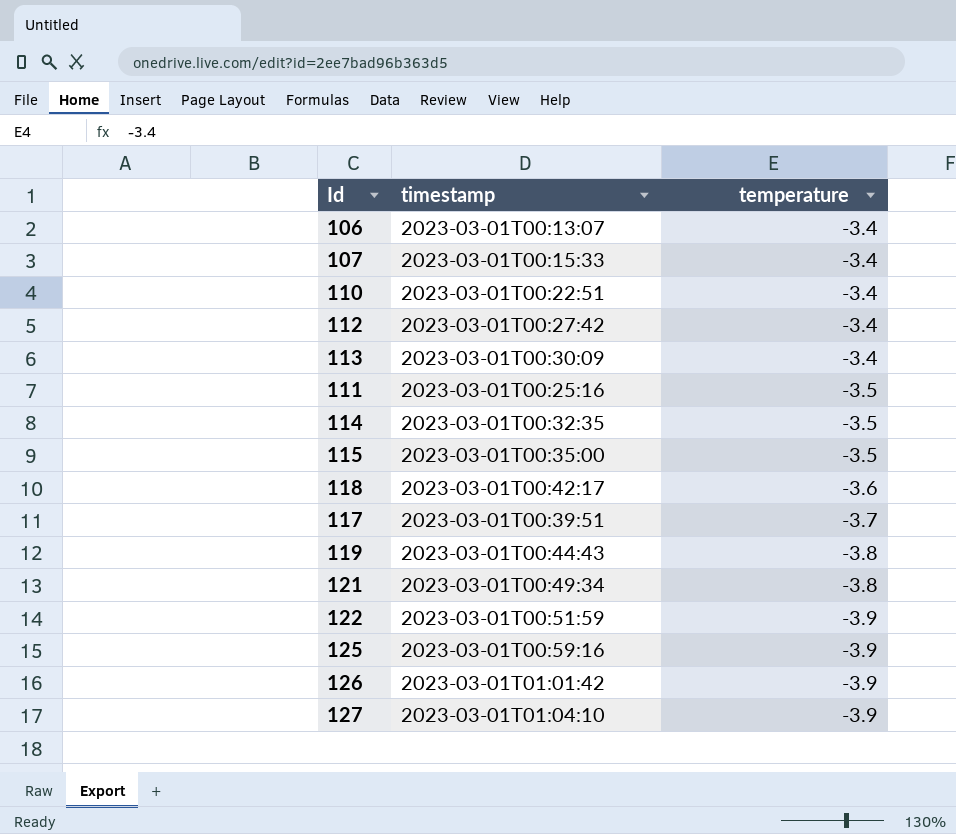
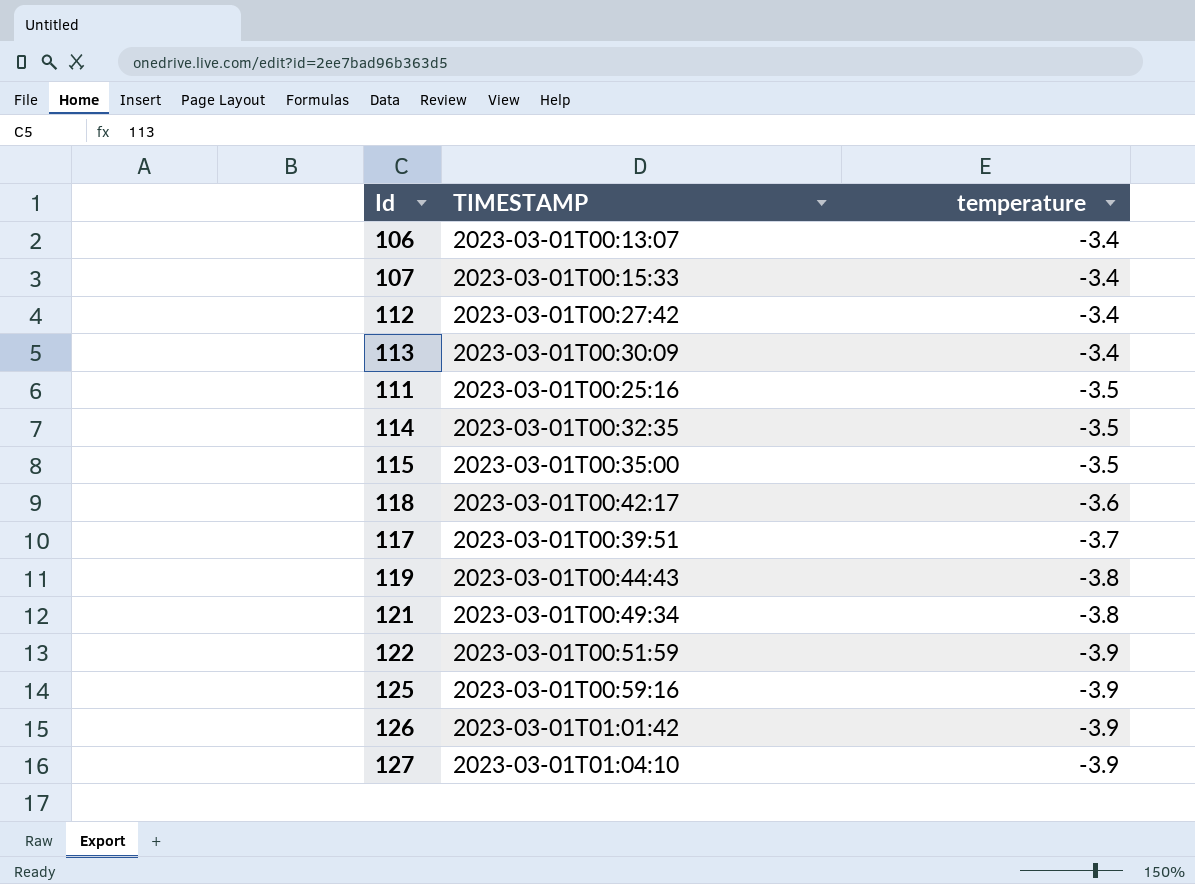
column name: timestamp -> TIMESTAMP
row 110: 2023-03-01T00:22:51 | -3.4 -> none

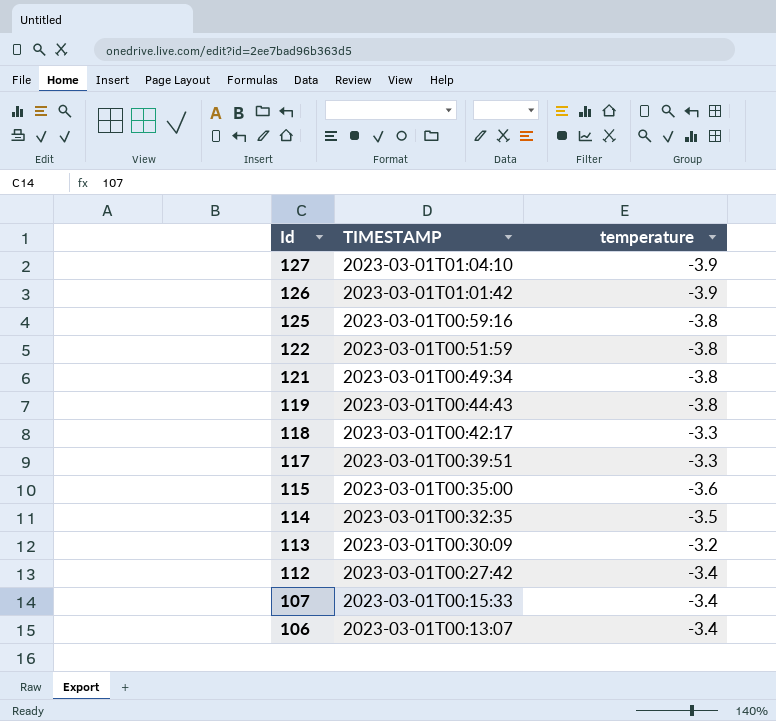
row order: temperature descending -> Id descending
row 111: 2023-03-01T00:25:16 | -3.5 -> none
125 | temperature: -3.9 -> -3.8
122 | temperature: -3.9 -> -3.8
118 | temperature: -3.6 -> -3.3
117 | temperature: -3.7 -> -3.3
115 | temperature: -3.5 -> -3.6
113 | temperature: -3.4 -> -3.2

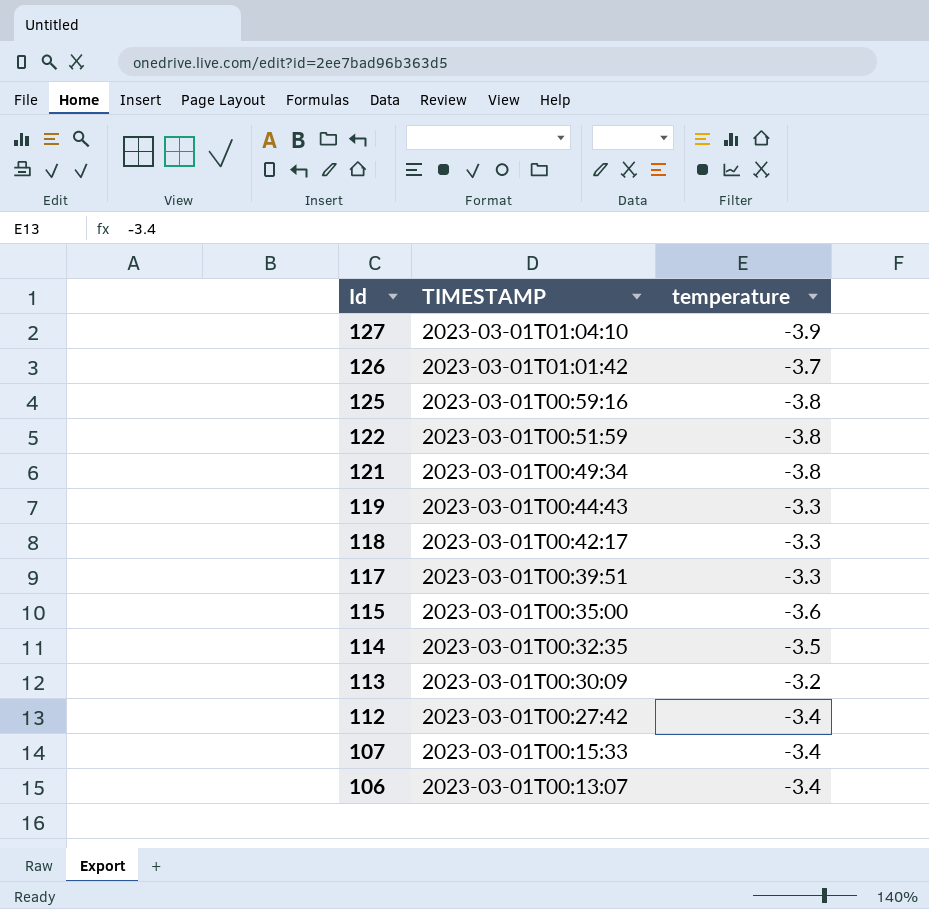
126 | temperature: -3.9 -> -3.7
119 | temperature: -3.8 -> -3.3

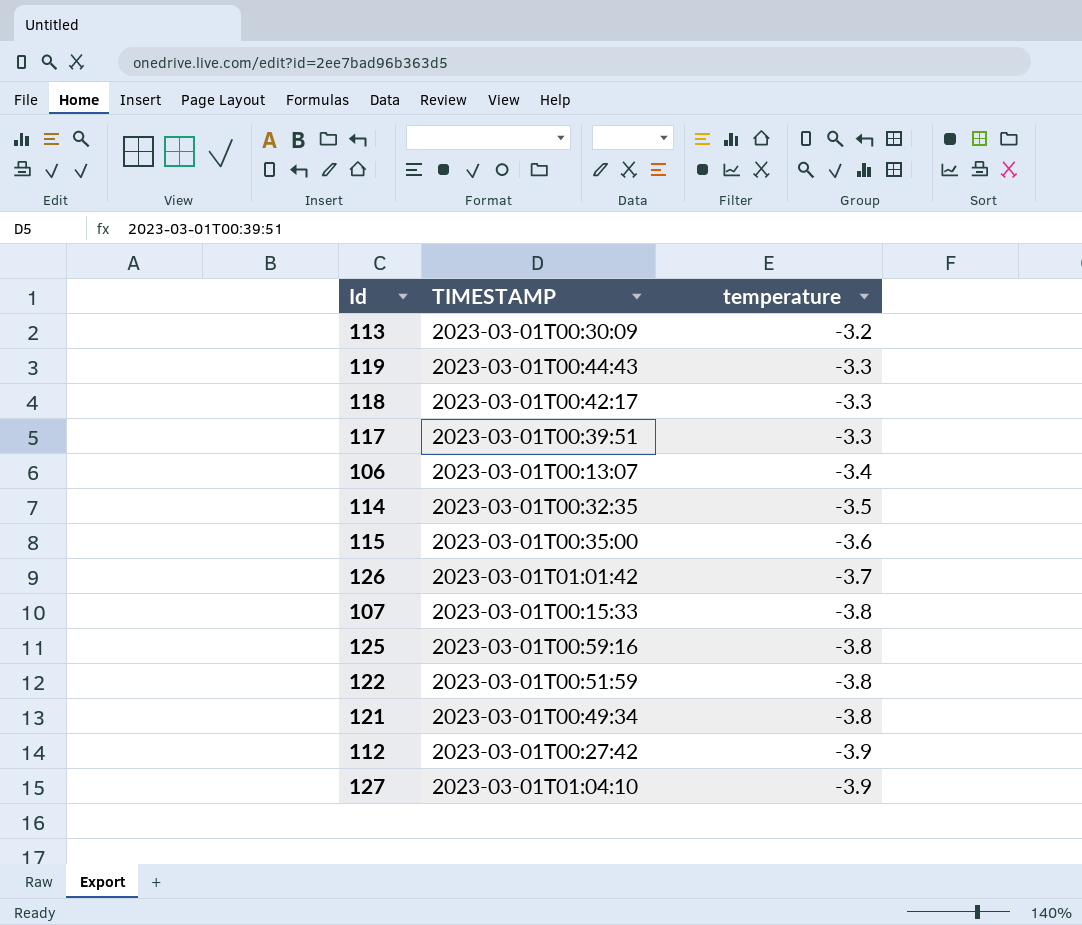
row order: Id descending -> temperature descending
107 | temperature: -3.4 -> -3.8
112 | temperature: -3.4 -> -3.9

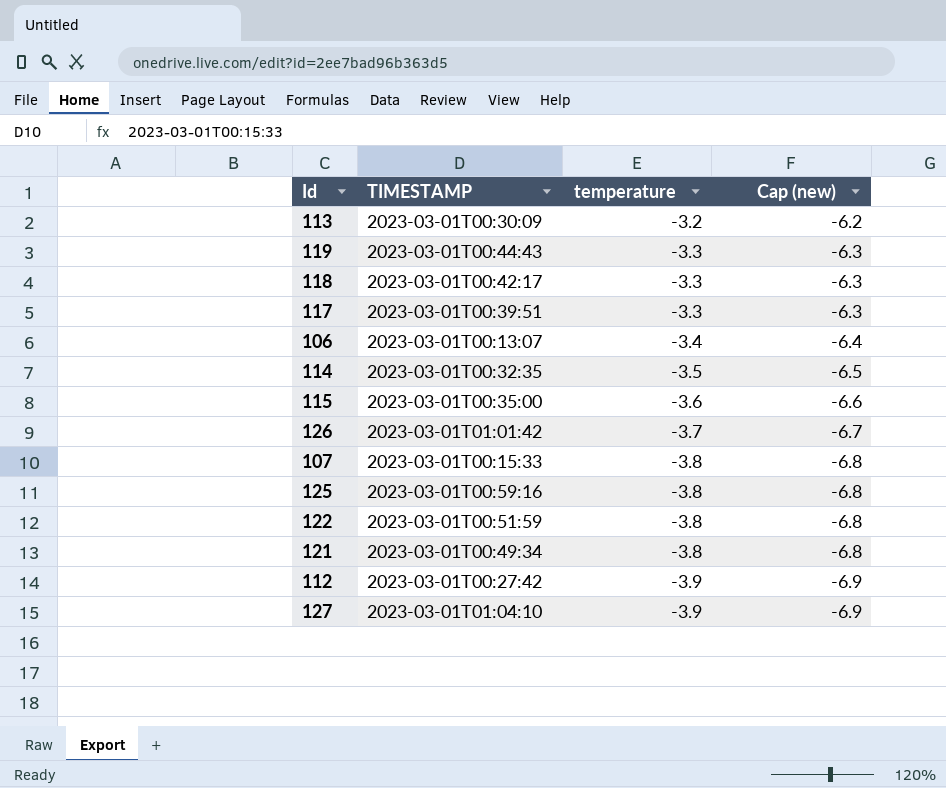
column Cap (new) | formula: none -> [temperature] - 3

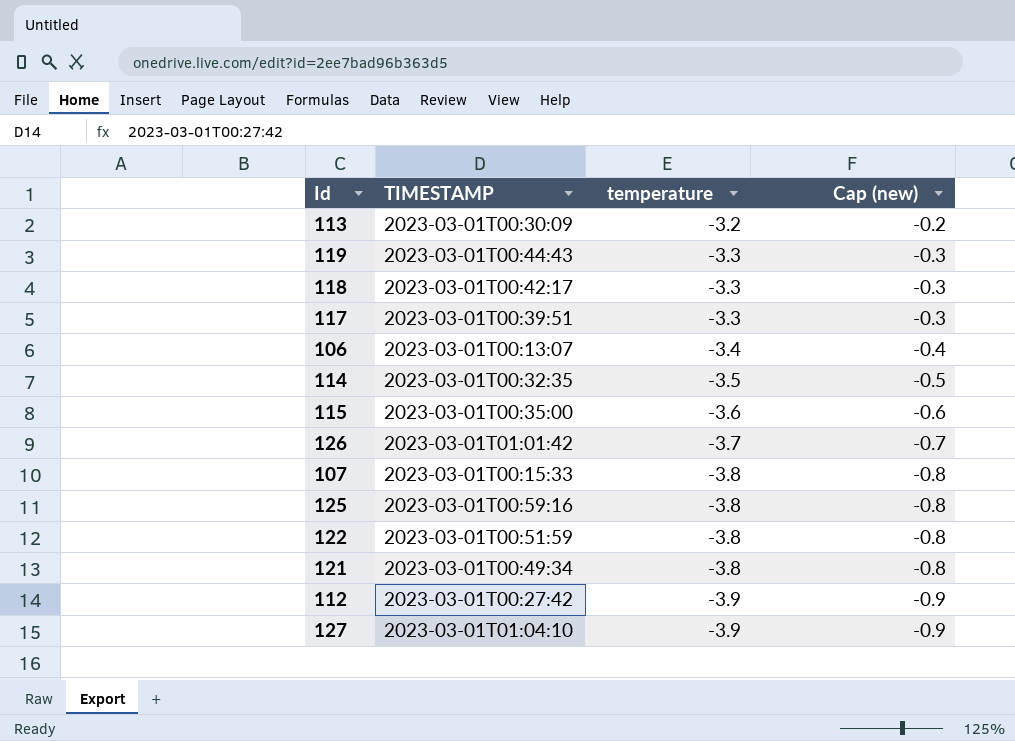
column Cap (new) | formula: [temperature] - 3 -> [temperature] + 3

